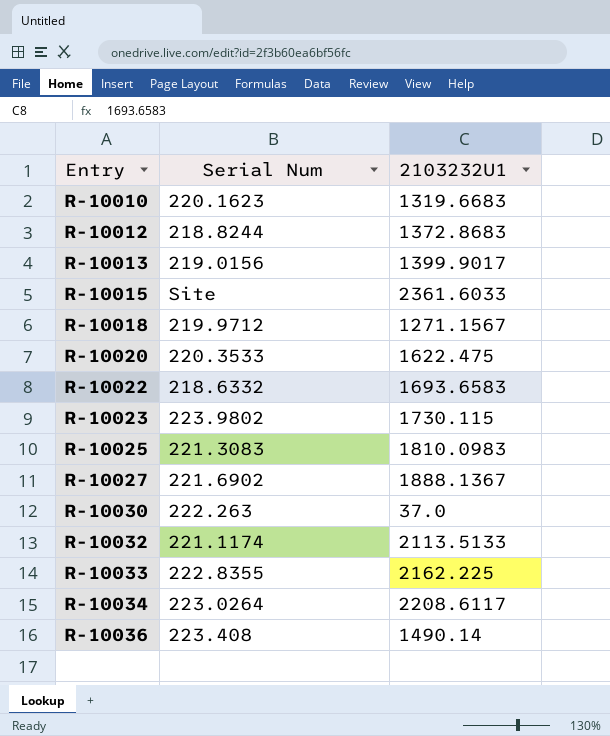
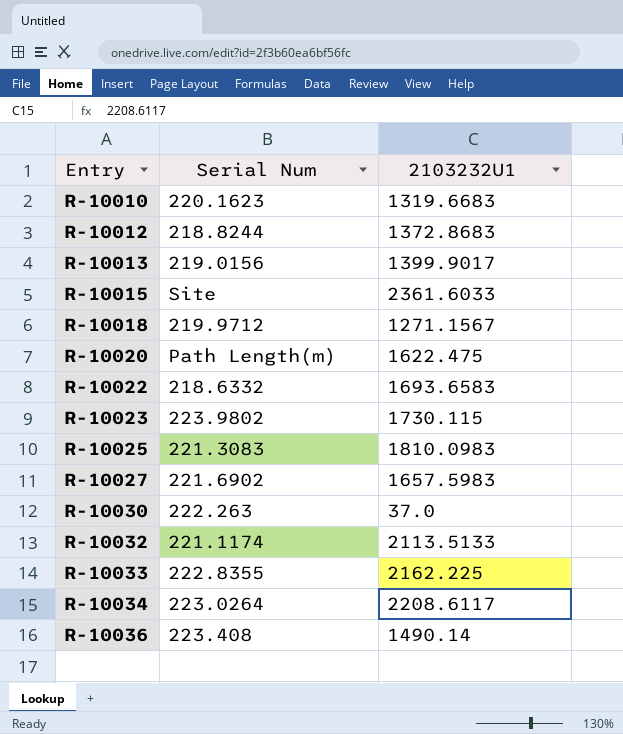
R-10020 | Serial Num: 220.3533 -> Path Length(m)
R-10027 | 2103232U1: 1888.1367 -> 1657.5983

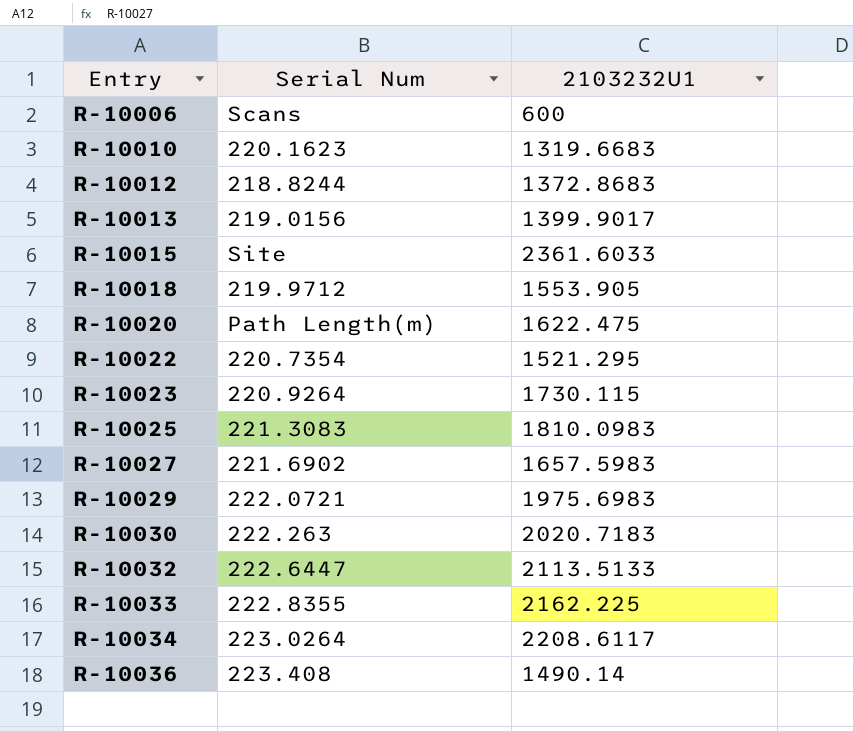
row R-10006: none -> Scans | 600
R-10018 | 2103232U1: 1271.1567 -> 1553.905
R-10022 | Serial Num: 218.6332 -> 220.7354
R-10022 | 2103232U1: 1693.6583 -> 1521.295
R-10023 | Serial Num: 223.9802 -> 220.9264
row R-10029: none -> 222.0721 | 1975.6983
R-10030 | 2103232U1: 37.0 -> 2020.7183
R-10032 | Serial Num: 221.1174 -> 222.6447

